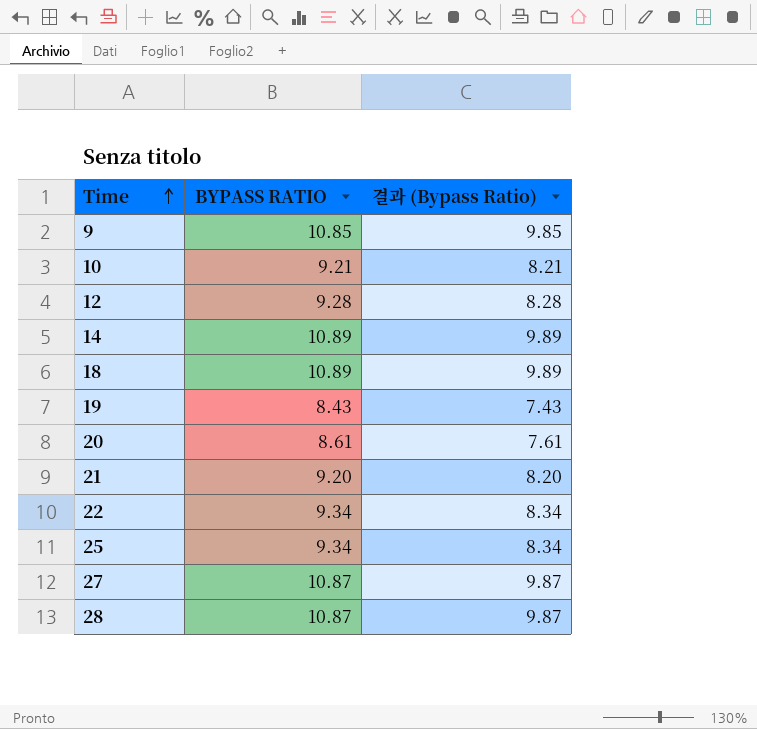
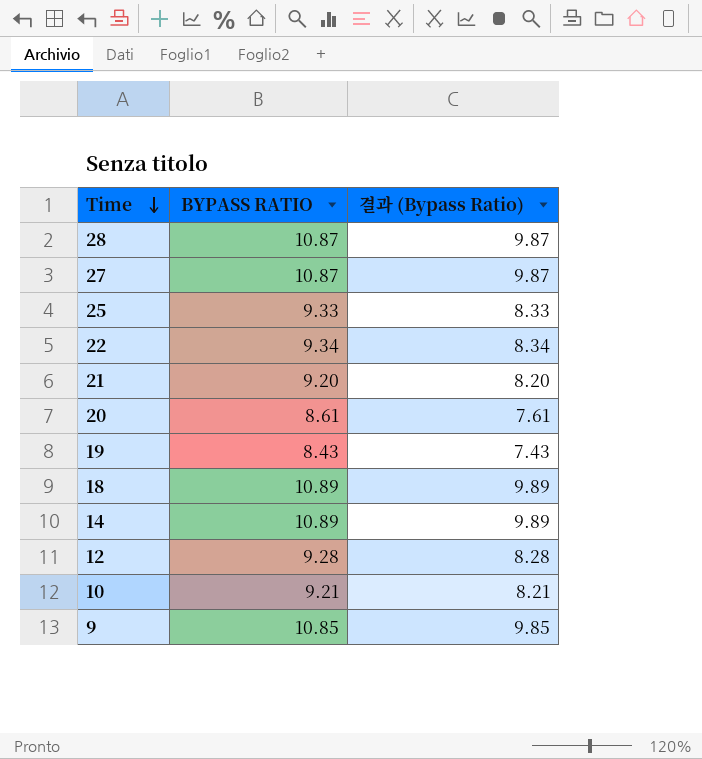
row order: Time ascending -> Time descending
25 | BYPASS RATIO: 9.34 -> 9.33
25 | 결과 (Bypass Ratio): 8.34 -> 8.33

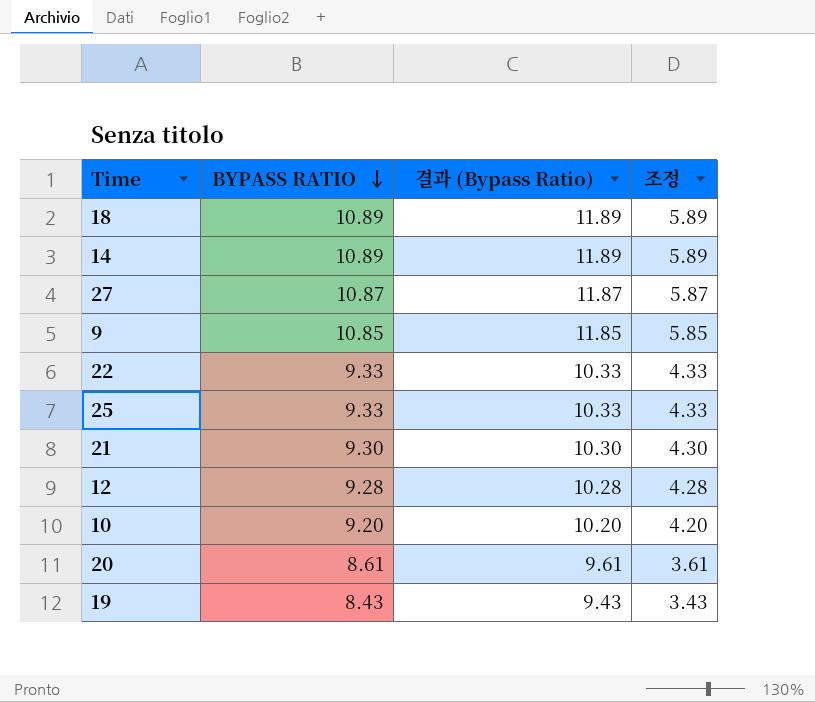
row order: Time descending -> BYPASS RATIO descending
column 결과 (Bypass Ratio) | formula: [BYPASS RATIO] - 1 -> [BYPASS RATIO] + 1
column 조정 | formula: none -> [BYPASS RATIO] - 5
row 28: 10.87 | 9.87 -> none
22 | BYPASS RATIO: 9.34 -> 9.33
21 | BYPASS RATIO: 9.20 -> 9.30
10 | BYPASS RATIO: 9.21 -> 9.20

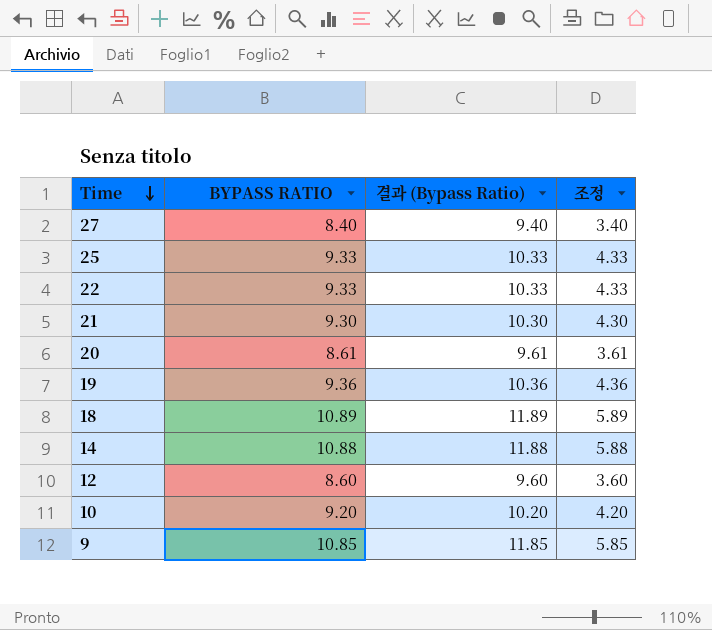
row order: BYPASS RATIO descending -> Time descending
27 | BYPASS RATIO: 10.87 -> 8.40
27 | 결과 (Bypass Ratio): 11.87 -> 9.40
27 | 조정: 5.87 -> 3.40
19 | BYPASS RATIO: 8.43 -> 9.36
19 | 결과 (Bypass Ratio): 9.43 -> 10.36
19 | 조정: 3.43 -> 4.36
14 | BYPASS RATIO: 10.89 -> 10.88
14 | 결과 (Bypass Ratio): 11.89 -> 11.88
14 | 조정: 5.89 -> 5.88
12 | BYPASS RATIO: 9.28 -> 8.60
12 | 결과 (Bypass Ratio): 10.28 -> 9.60
12 | 조정: 4.28 -> 3.60

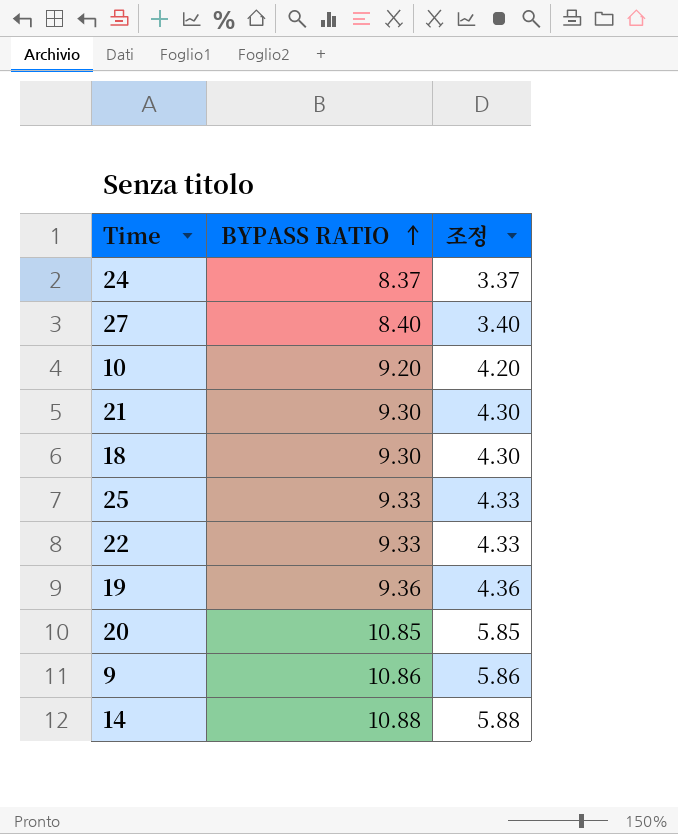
row order: Time descending -> BYPASS RATIO ascending
column 결과 (Bypass Ratio) | formula: [BYPASS RATIO] + 1 -> none
row 12: 8.60 | 9.60 | 3.60 -> none
row 24: none -> 8.37 | 3.37
18 | BYPASS RATIO: 10.89 -> 9.30
18 | 조정: 5.89 -> 4.30
20 | BYPASS RATIO: 8.61 -> 10.85
20 | 조정: 3.61 -> 5.85
9 | BYPASS RATIO: 10.85 -> 10.86
9 | 조정: 5.85 -> 5.86

